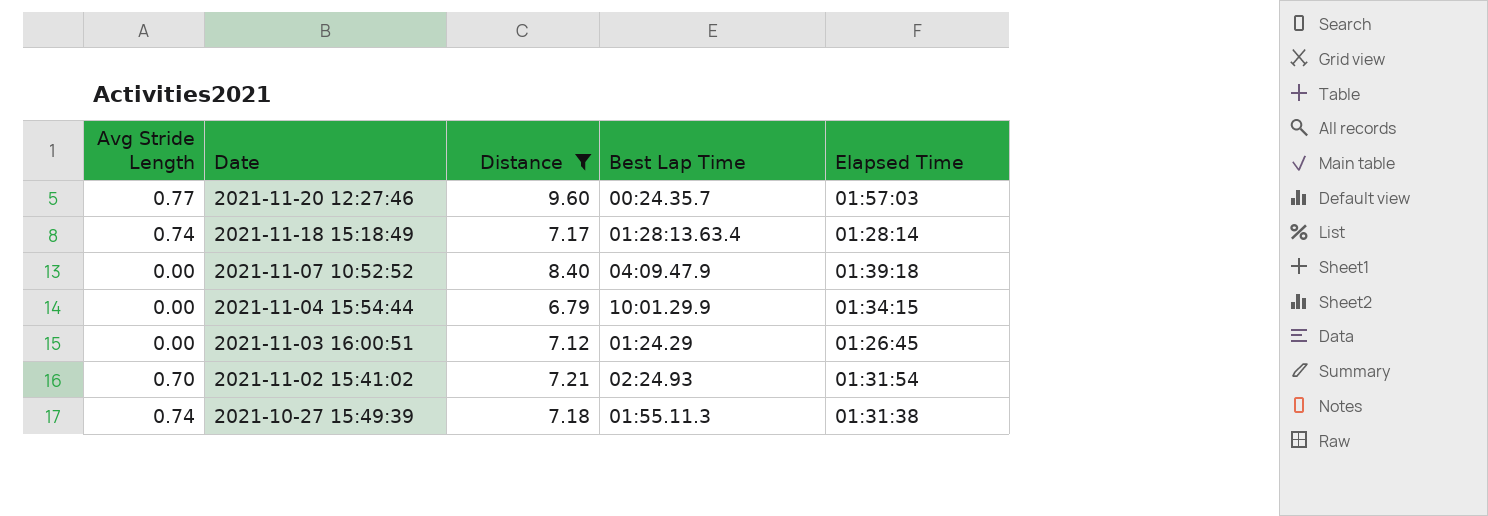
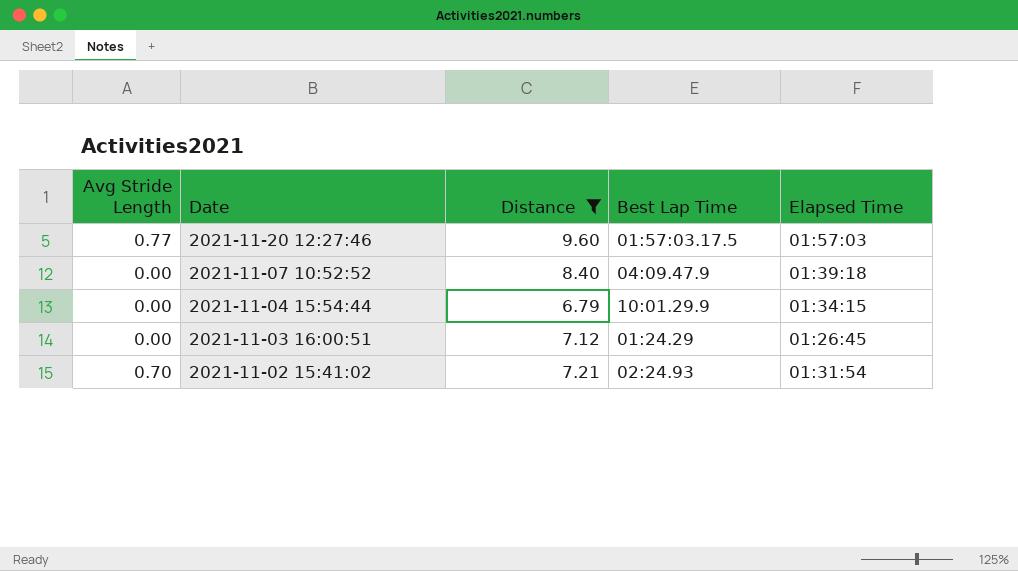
row 2021-11-18 15:18:49: 0.74 | 7.17 | 01:28:13.63.4 | 01:28:14 -> none
row 2021-10-27 15:49:39: 0.74 | 7.18 | 01:55.11.3 | 01:31:38 -> none
2021-11-20 12:27:46 | Best Lap Time: 00:24.35.7 -> 01:57:03.17.5

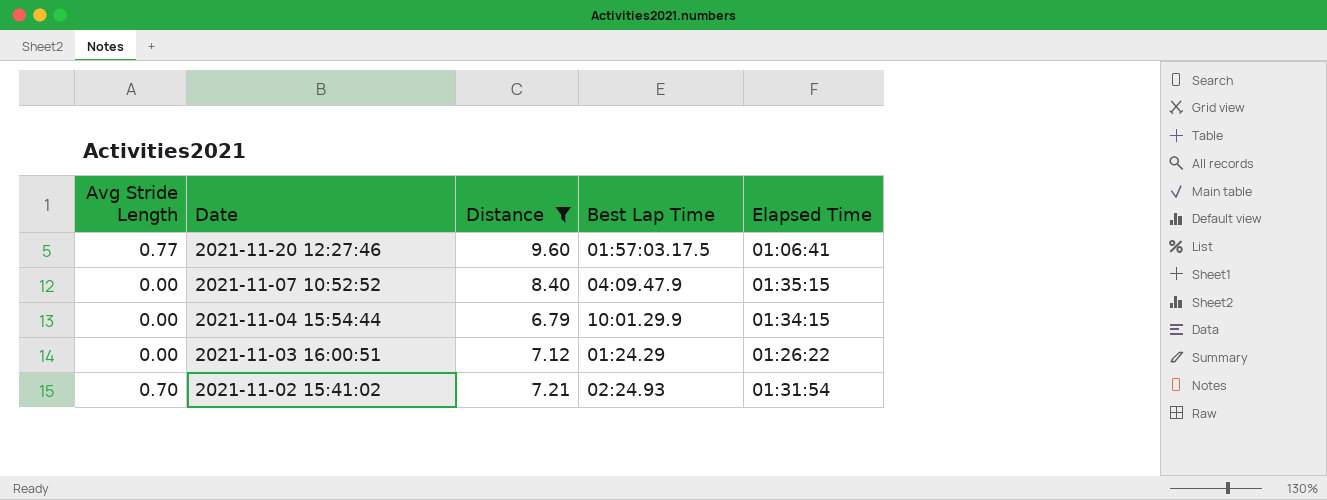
2021-11-20 12:27:46 | Elapsed Time: 01:57:03 -> 01:06:41
2021-11-07 10:52:52 | Elapsed Time: 01:39:18 -> 01:35:15
2021-11-03 16:00:51 | Elapsed Time: 01:26:45 -> 01:26:22

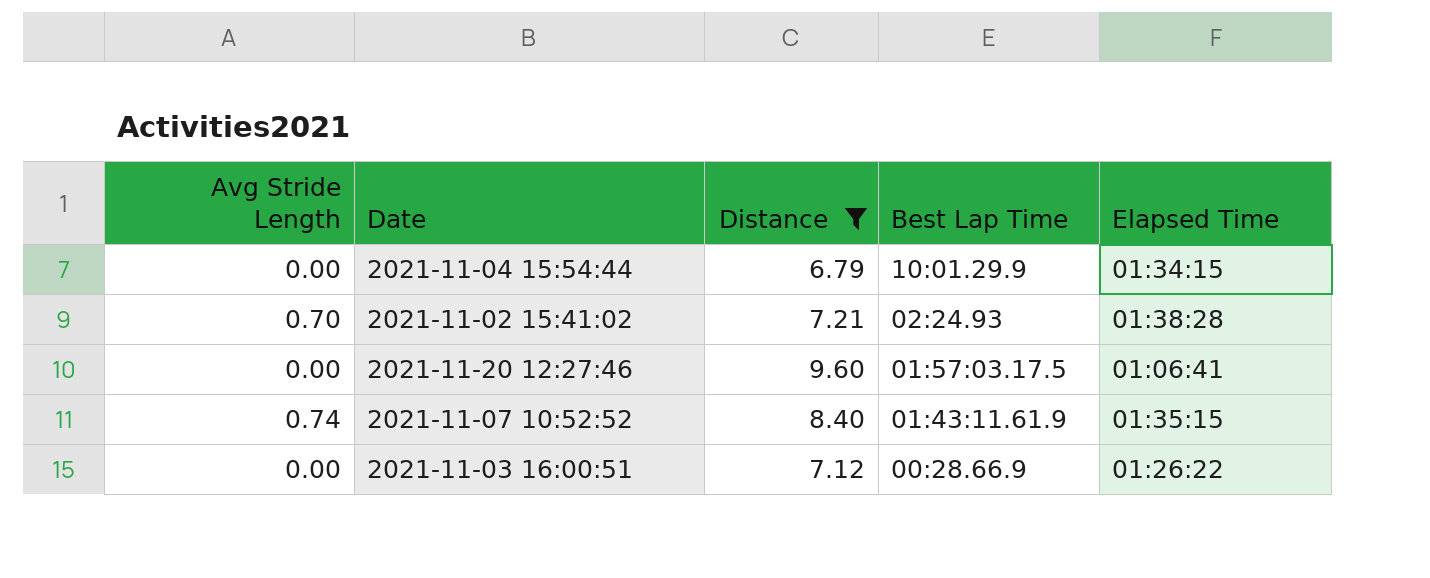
row order: Date descending -> Best Lap Time descending
2021-11-02 15:41:02 | Elapsed Time: 01:31:54 -> 01:38:28
2021-11-20 12:27:46 | Avg Stride Length: 0.77 -> 0.00
2021-11-07 10:52:52 | Avg Stride Length: 0.00 -> 0.74
2021-11-07 10:52:52 | Best Lap Time: 04:09.47.9 -> 01:43:11.61.9
2021-11-03 16:00:51 | Best Lap Time: 01:24.29 -> 00:28.66.9

